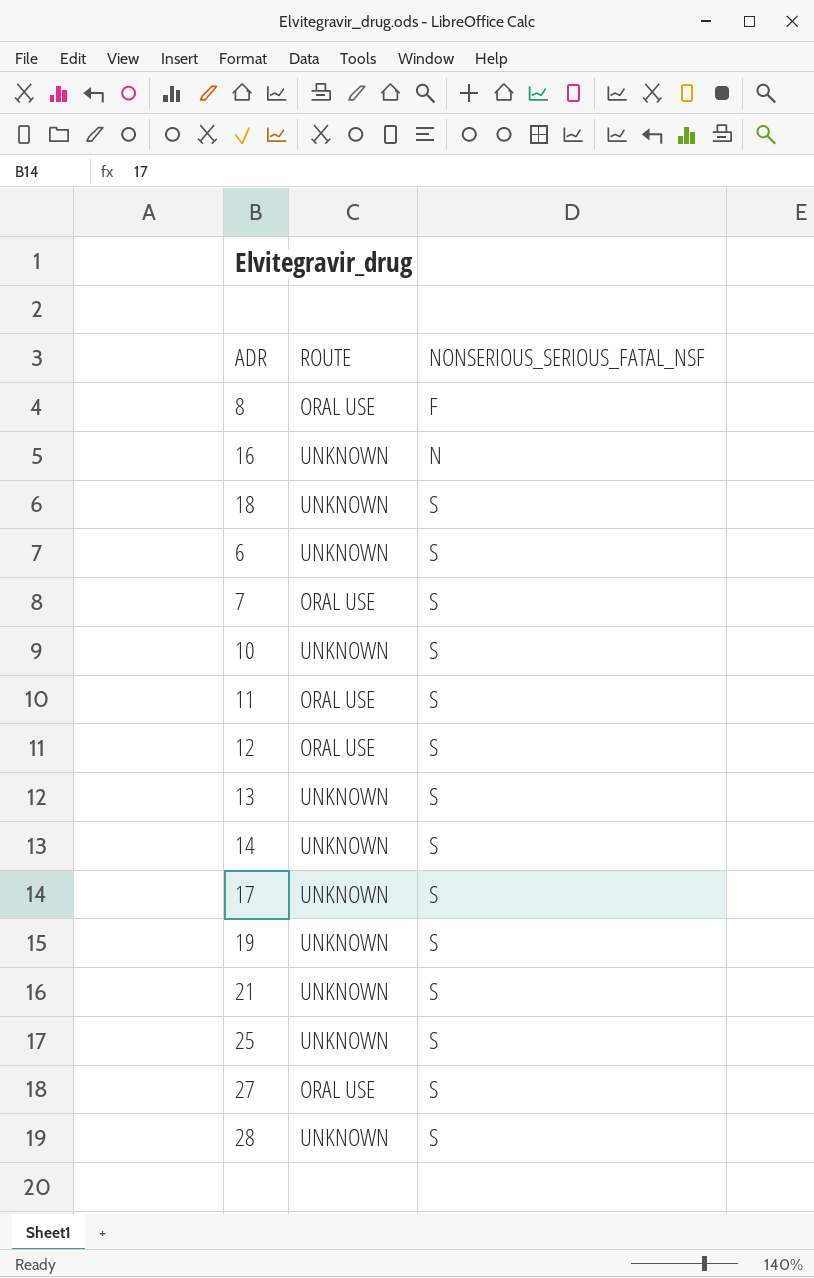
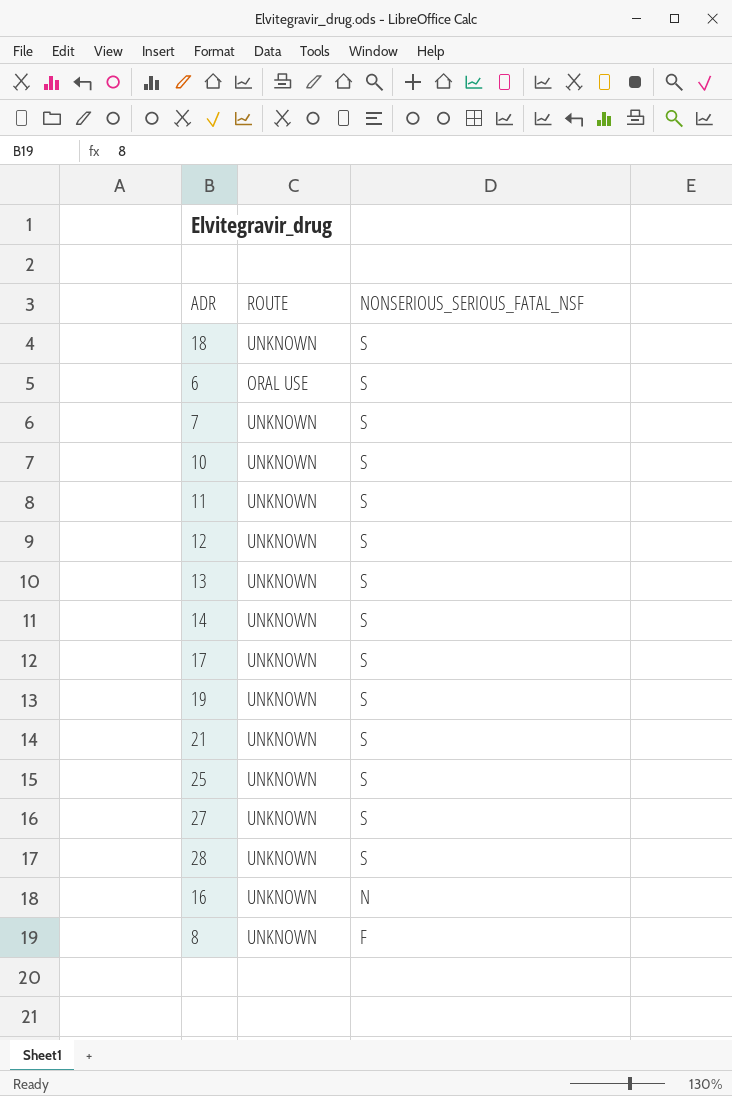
row order: NONSERIOUS_SERIOUS_FATAL_NSF ascending -> NONSERIOUS_SERIOUS_FATAL_NSF descending
6 | ROUTE: UNKNOWN -> ORAL USE
7 | ROUTE: ORAL USE -> UNKNOWN
11 | ROUTE: ORAL USE -> UNKNOWN
12 | ROUTE: ORAL USE -> UNKNOWN
27 | ROUTE: ORAL USE -> UNKNOWN
8 | ROUTE: ORAL USE -> UNKNOWN

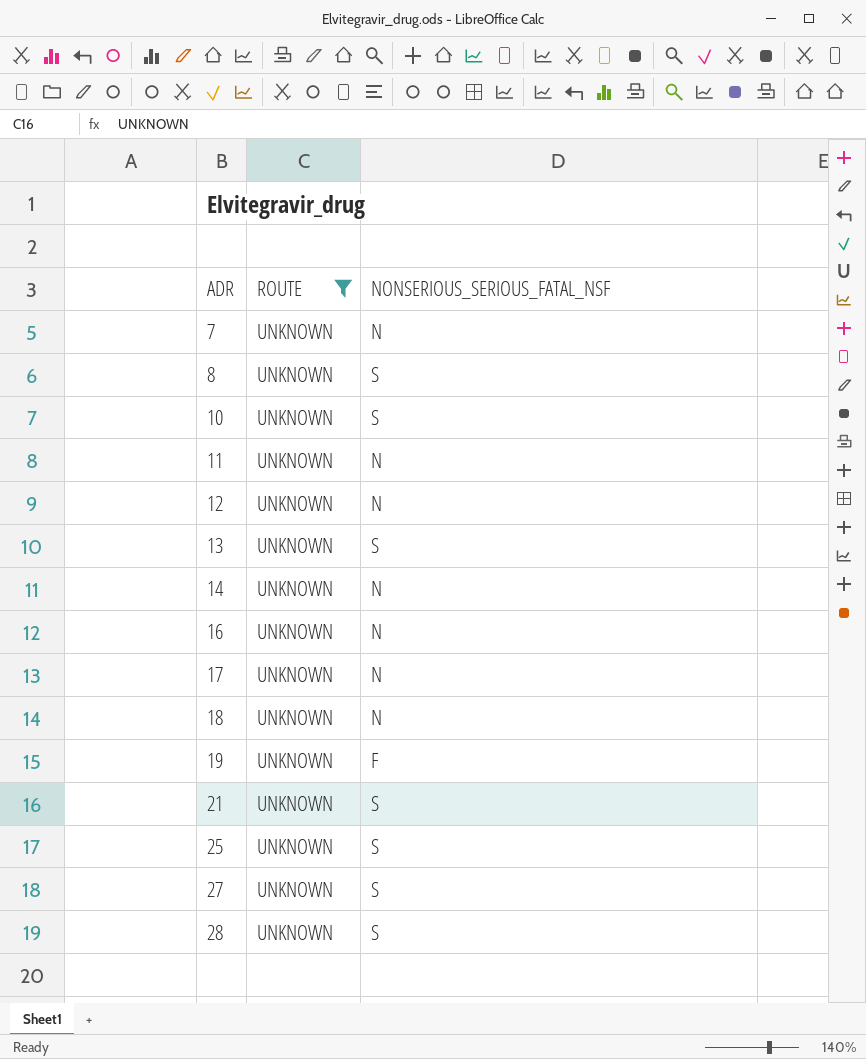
filter: none -> ROUTE = UNKNOWN
row order: NONSERIOUS_SERIOUS_FATAL_NSF descending -> ADR ascending
7 | NONSERIOUS_SERIOUS_FATAL_NSF: S -> N
8 | NONSERIOUS_SERIOUS_FATAL_NSF: F -> S
11 | NONSERIOUS_SERIOUS_FATAL_NSF: S -> N
12 | NONSERIOUS_SERIOUS_FATAL_NSF: S -> N
14 | NONSERIOUS_SERIOUS_FATAL_NSF: S -> N
17 | NONSERIOUS_SERIOUS_FATAL_NSF: S -> N
18 | NONSERIOUS_SERIOUS_FATAL_NSF: S -> N
19 | NONSERIOUS_SERIOUS_FATAL_NSF: S -> F

